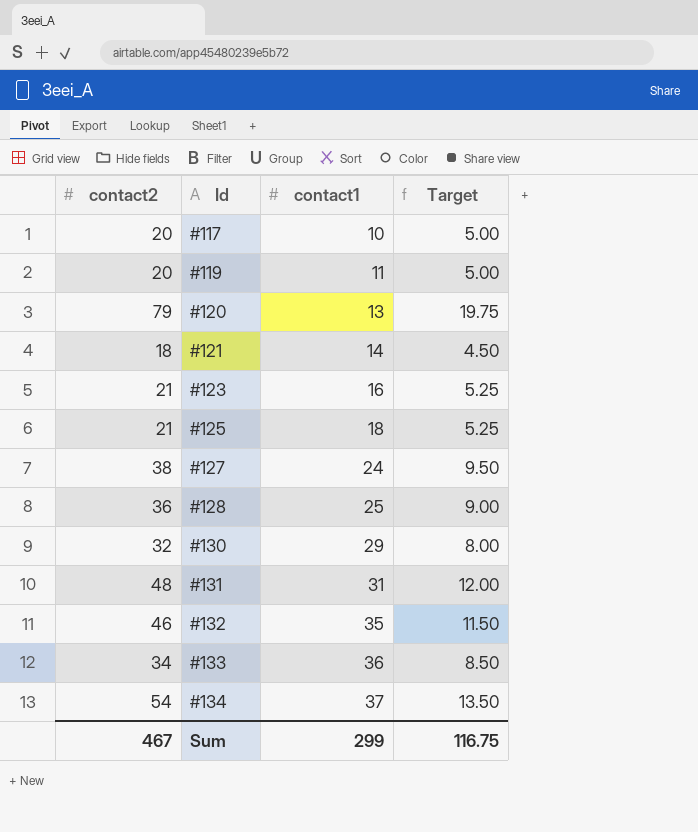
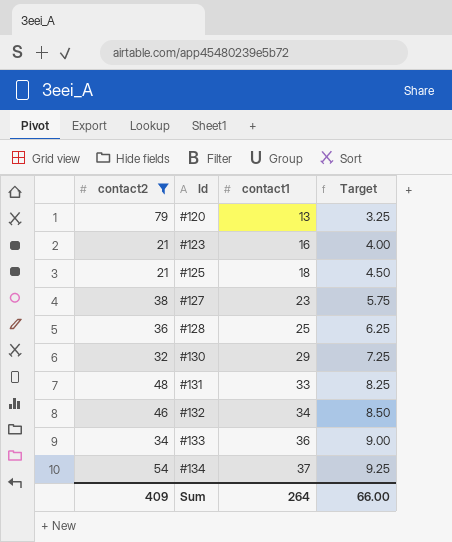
filter: none -> contact2 >= 21
column Target | formula: [contact2] * 0.25 -> [contact1] * 0.25
#127 | contact1: 24 -> 23
#131 | contact1: 31 -> 33
#132 | contact1: 35 -> 34
Sum | contact2: 467 -> 409
Sum | contact1: 299 -> 264
Sum | Target: 116.75 -> 66.00

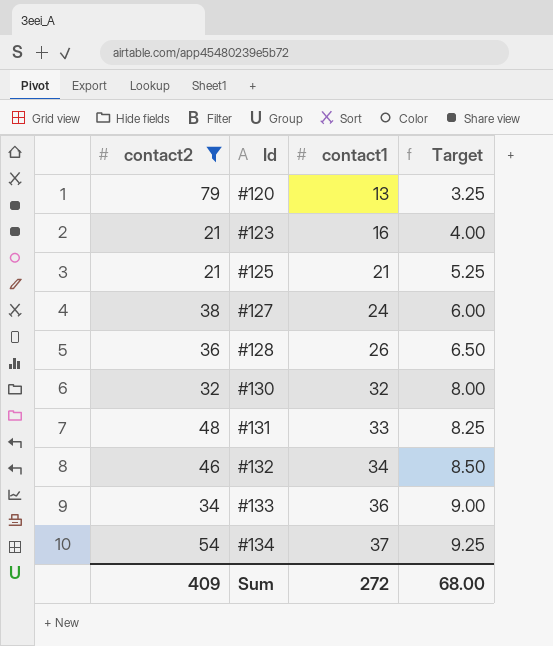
#125 | contact1: 18 -> 21
#125 | Target: 4.50 -> 5.25
#127 | contact1: 23 -> 24
#127 | Target: 5.75 -> 6.00
#128 | contact1: 25 -> 26
#128 | Target: 6.25 -> 6.50
#130 | contact1: 29 -> 32
#130 | Target: 7.25 -> 8.00
Sum | contact1: 264 -> 272
Sum | Target: 66.00 -> 68.00

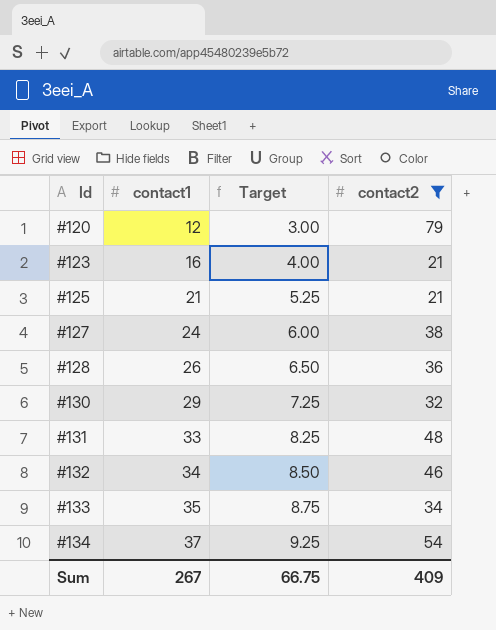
column contact2 | position: 1 -> 4
#120 | contact1: 13 -> 12
#120 | Target: 3.25 -> 3.00
#130 | contact1: 32 -> 29
#130 | Target: 8.00 -> 7.25
#133 | contact1: 36 -> 35
#133 | Target: 9.00 -> 8.75
Sum | contact1: 272 -> 267
Sum | Target: 68.00 -> 66.75

